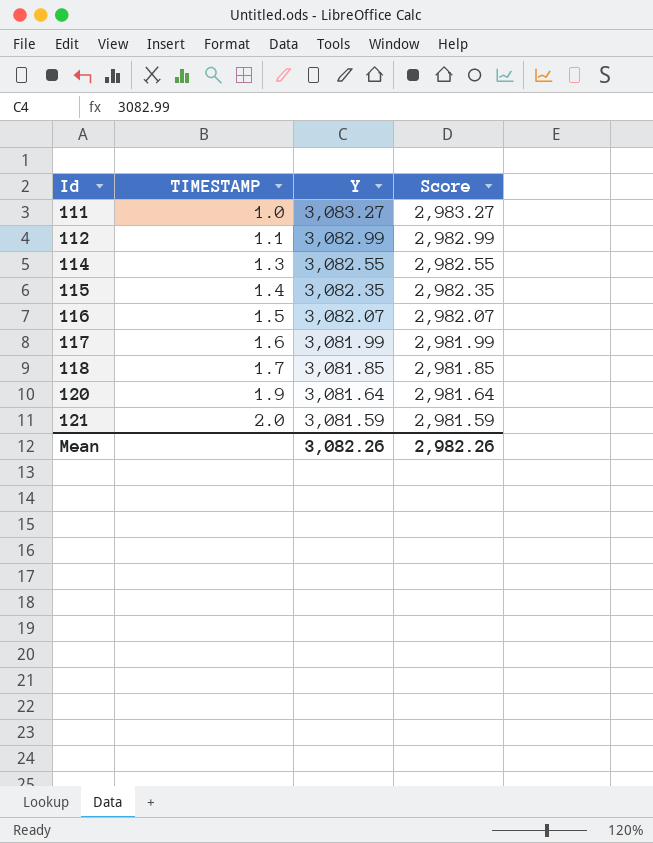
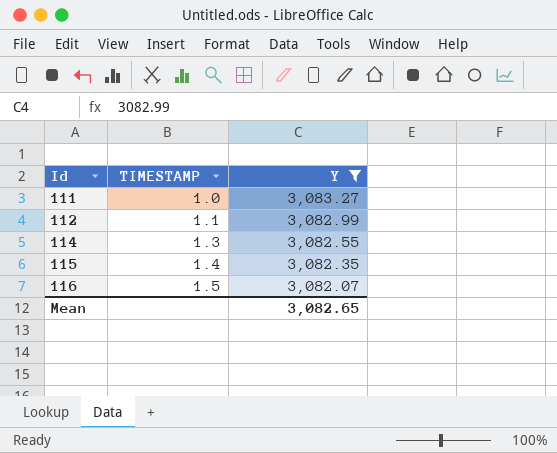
filter: none -> Y >= 3,082.07
column Score | formula: [Y] - 100 -> none
Mean | Y: 3,082.26 -> 3,082.65

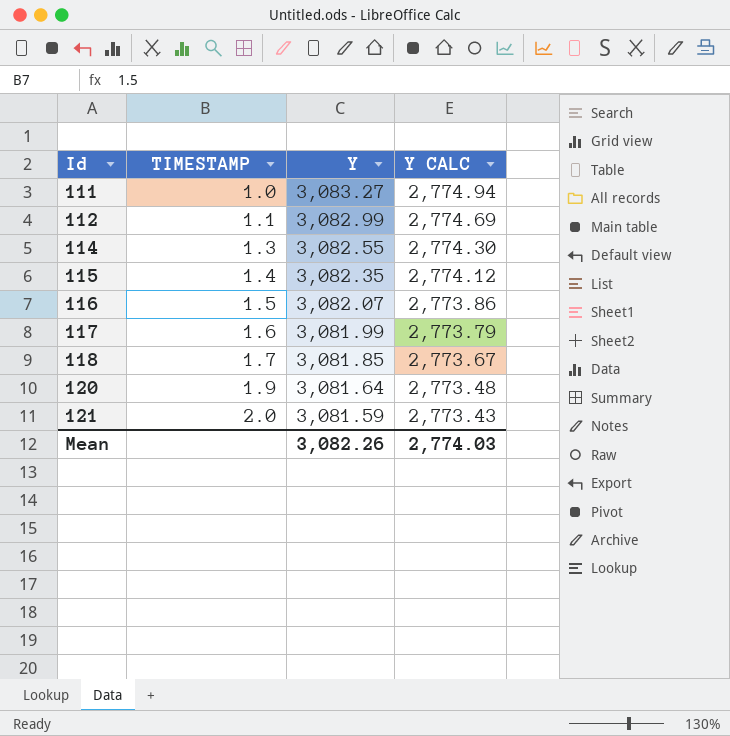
filter: Y >= 3,082.07 -> none
column Y CALC | formula: none -> [Y] * 0.9
Mean | Y: 3,082.65 -> 3,082.26

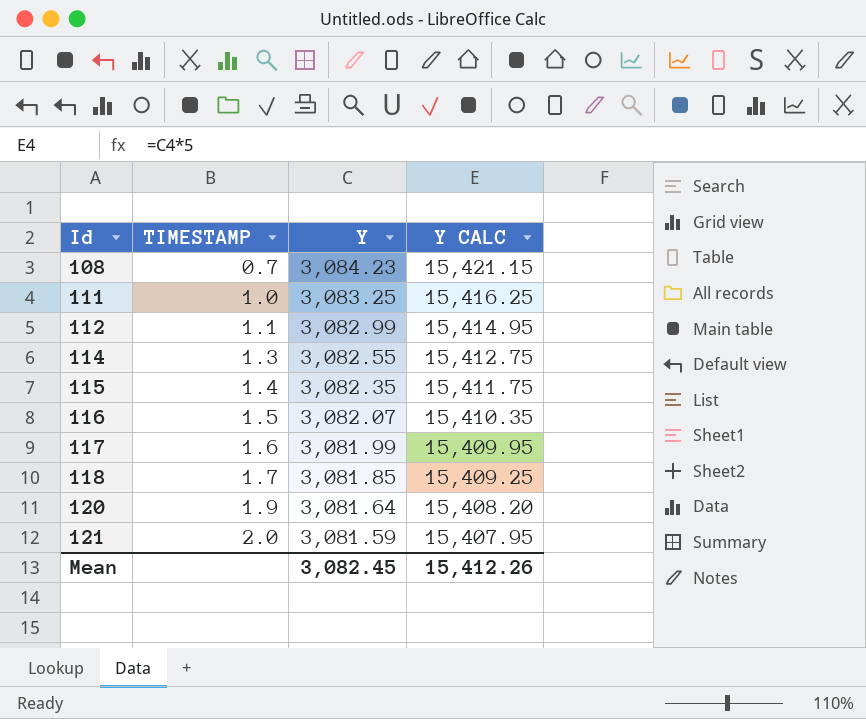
column Y CALC | formula: [Y] * 0.9 -> [Y] * 5
row 108: none -> 0.7 | 3,084.23 | 15,421.15
111 | Y: 3,083.27 -> 3,083.25
Mean | Y: 3,082.26 -> 3,082.45
Mean | Y CALC: 2,774.03 -> 15,412.26

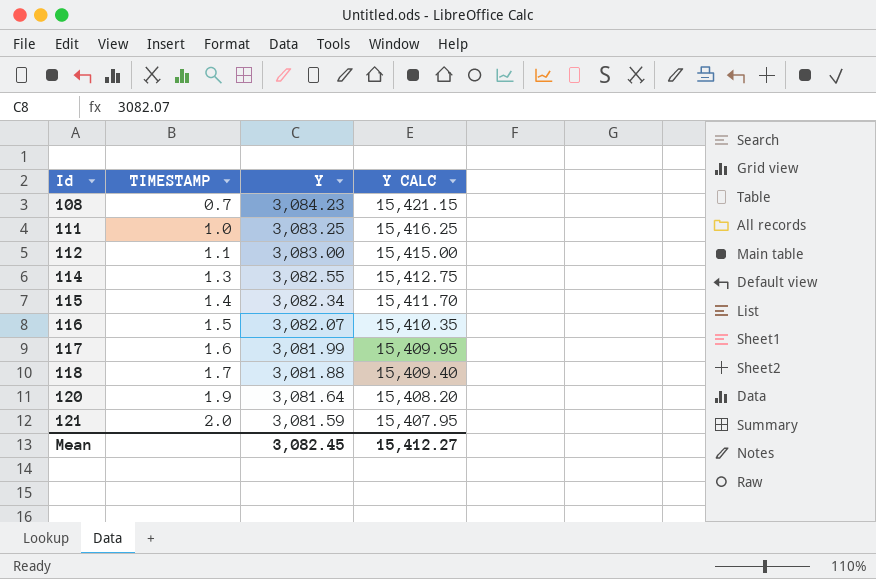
112 | Y: 3,082.99 -> 3,083.00
112 | Y CALC: 15,414.95 -> 15,415.00
115 | Y: 3,082.35 -> 3,082.34
115 | Y CALC: 15,411.75 -> 15,411.70
118 | Y: 3,081.85 -> 3,081.88
118 | Y CALC: 15,409.25 -> 15,409.40
Mean | Y CALC: 15,412.26 -> 15,412.27

